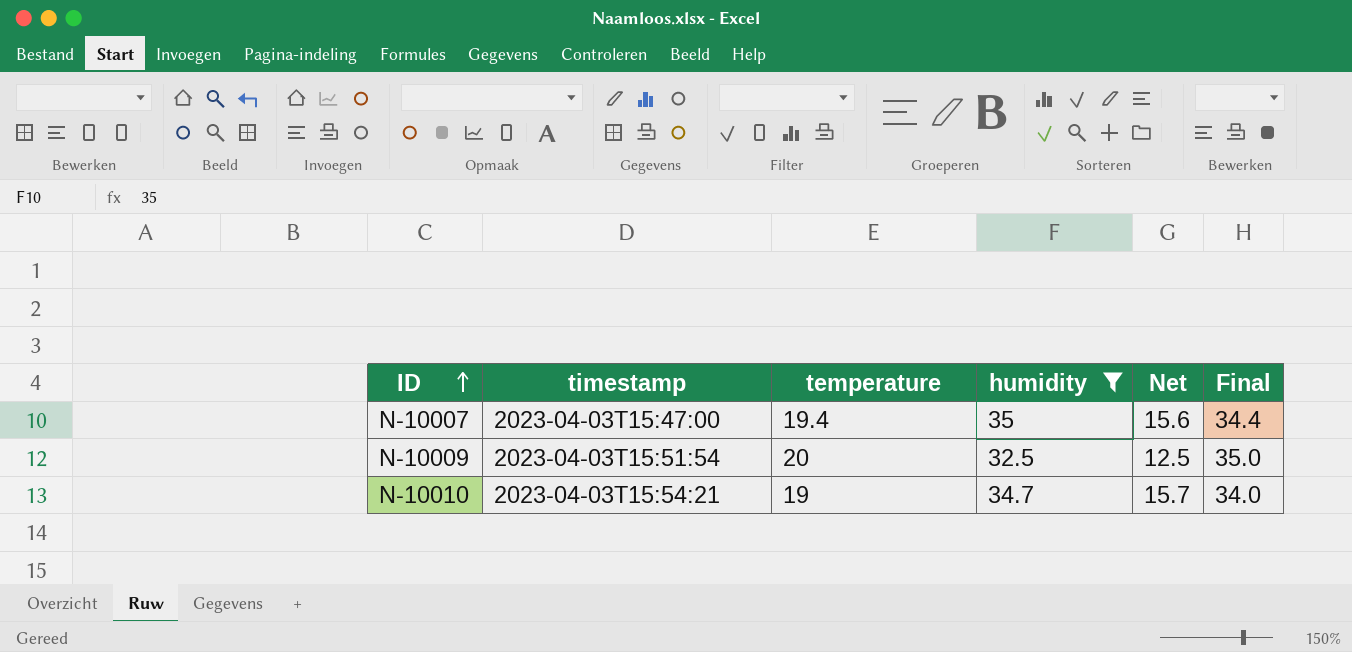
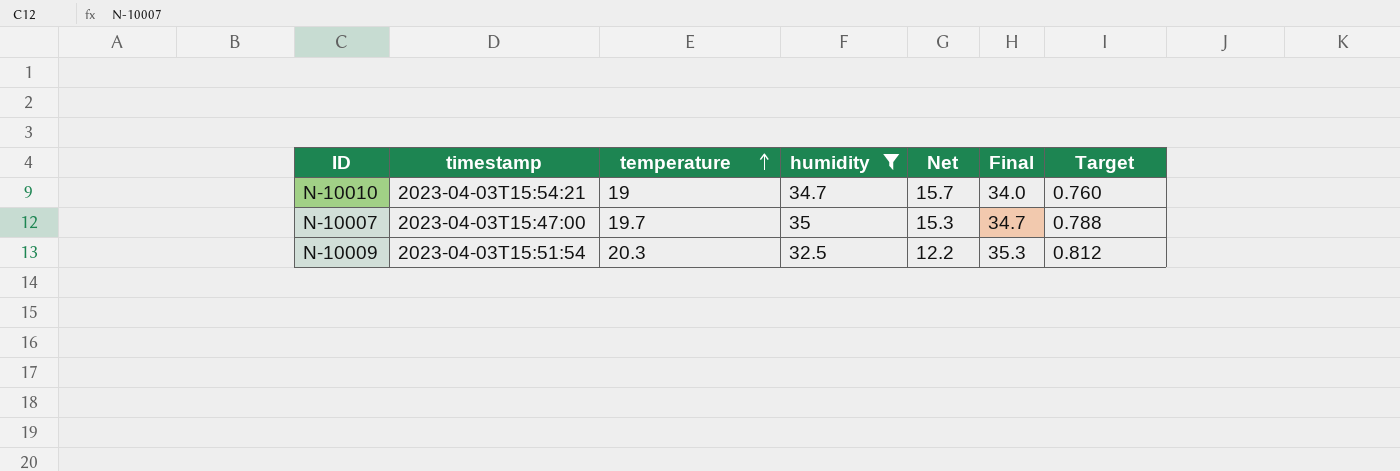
row order: ID ascending -> temperature ascending
column Target | formula: none -> [temperature] * 0.04
N-10007 | temperature: 19.4 -> 19.7
N-10007 | Net: 15.6 -> 15.3
N-10007 | Final: 34.4 -> 34.7
N-10009 | temperature: 20 -> 20.3
N-10009 | Net: 12.5 -> 12.2
N-10009 | Final: 35.0 -> 35.3

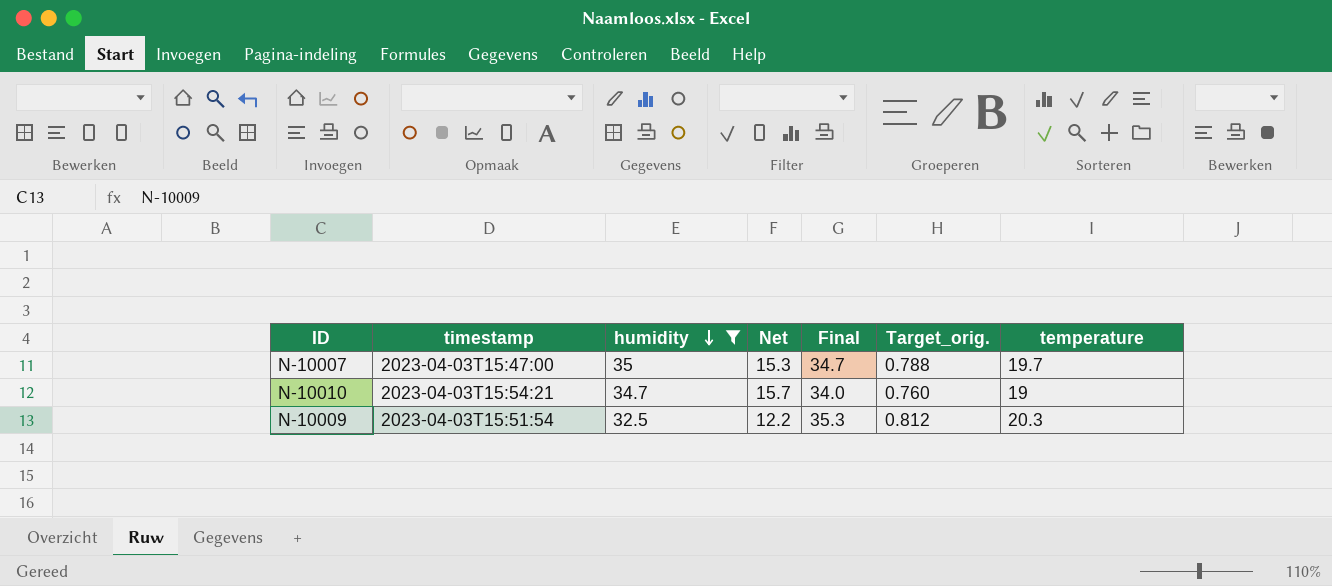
row order: temperature ascending -> humidity descending
column name: Target -> Target_orig.
column temperature | position: 3 -> 7

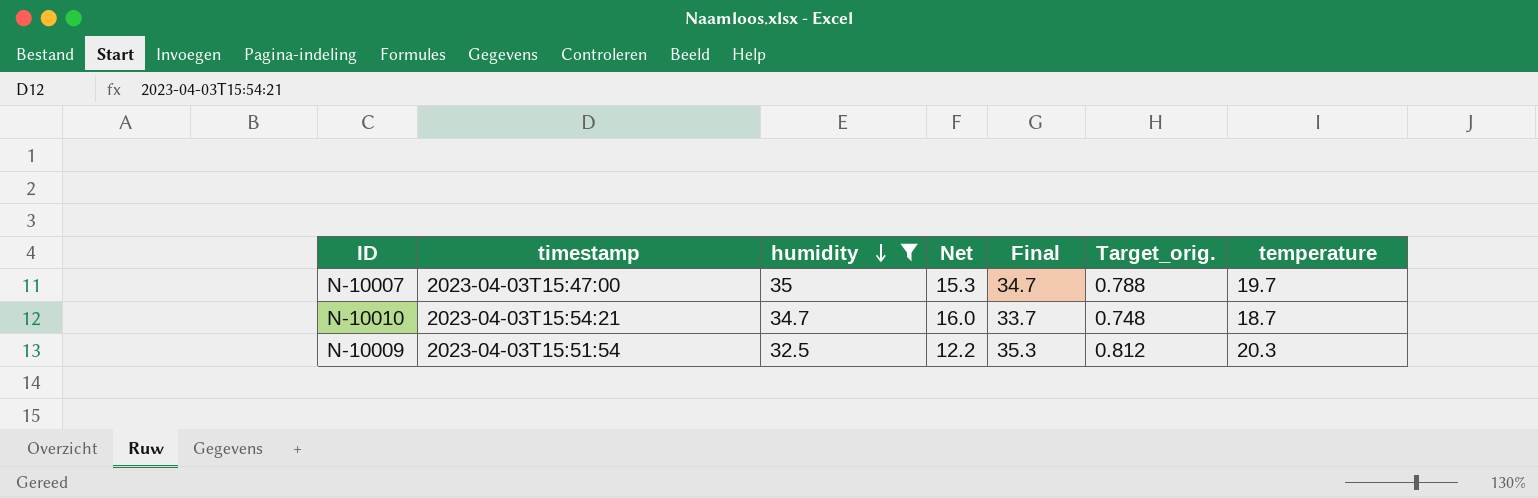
N-10010 | Net: 15.7 -> 16.0
N-10010 | Final: 34.0 -> 33.7
N-10010 | Target_orig.: 0.760 -> 0.748
N-10010 | temperature: 19 -> 18.7

